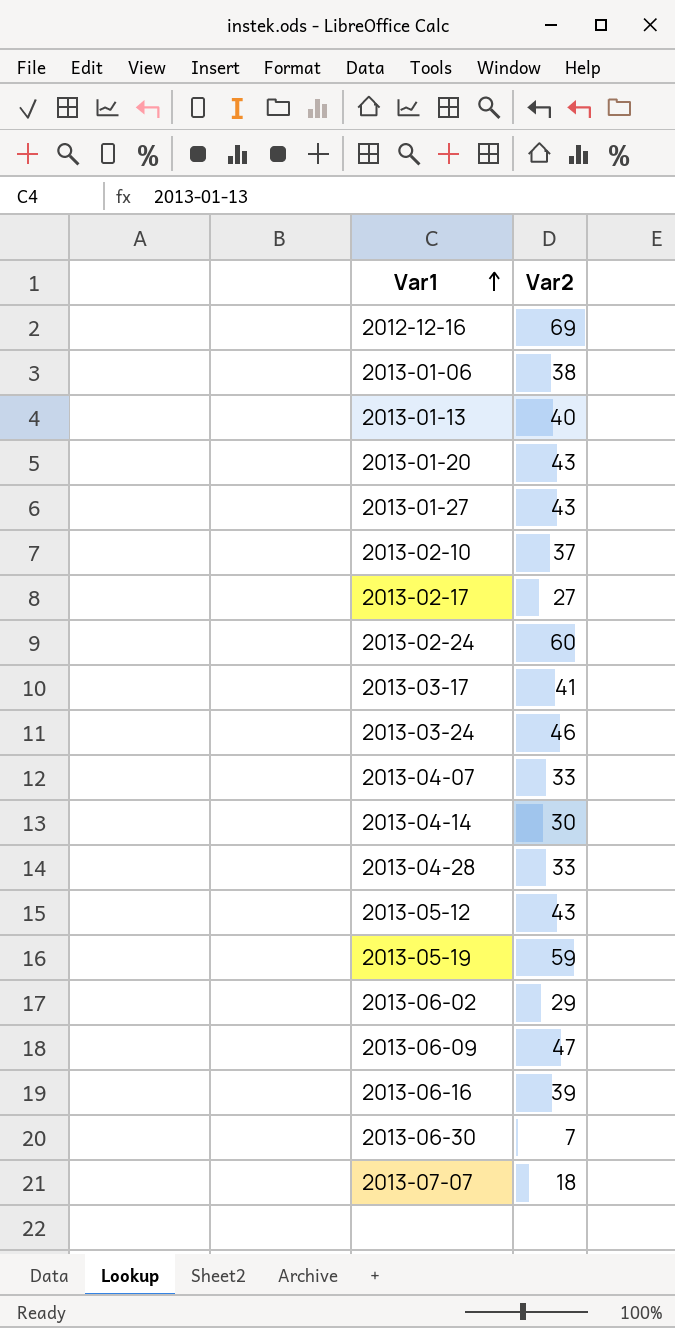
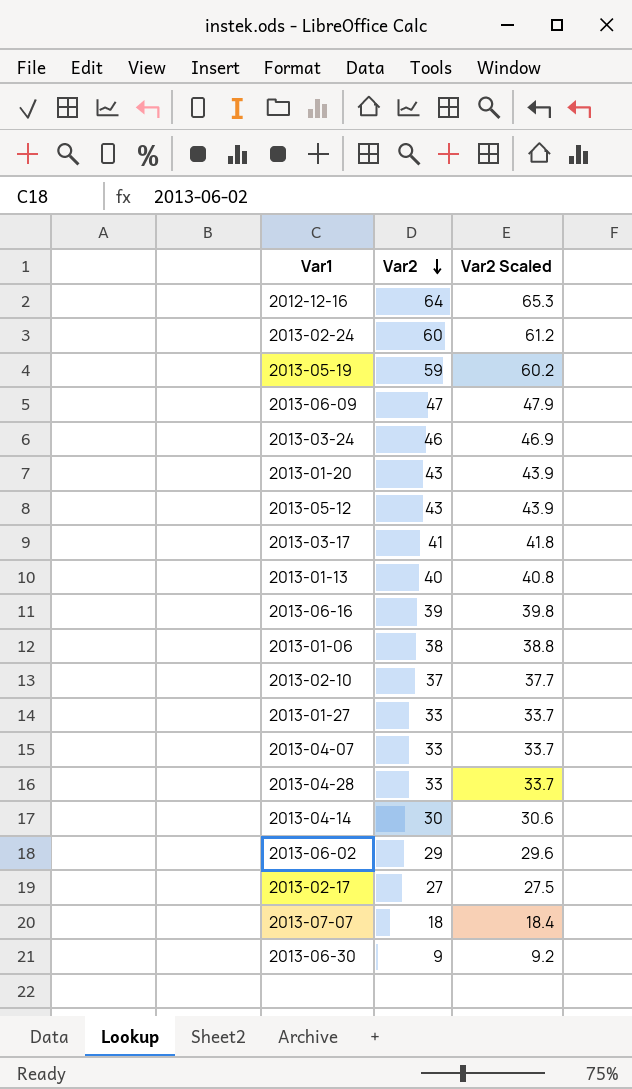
row order: Var1 ascending -> Var2 descending
column Var2 Scaled | formula: none -> [Var2] * 1.02
2012-12-16 | Var2: 69 -> 64
2013-01-27 | Var2: 43 -> 33
2013-06-30 | Var2: 7 -> 9

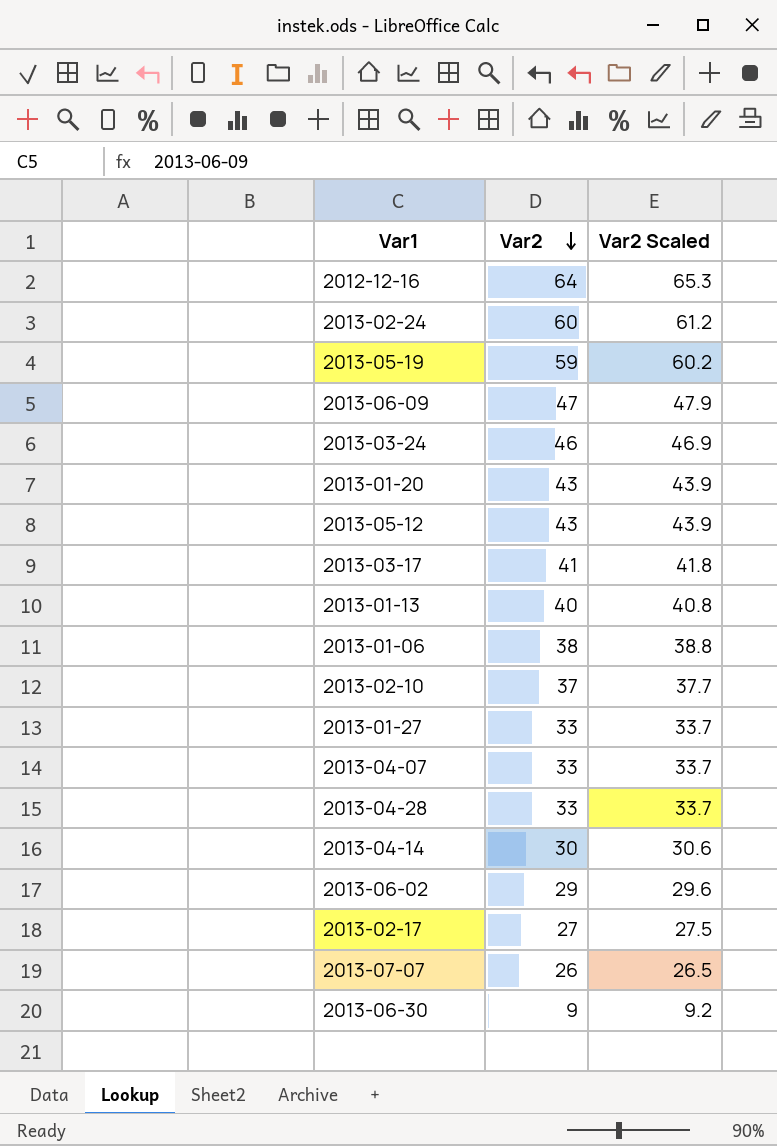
row 2013-06-16: 39 | 39.8 -> none
2013-07-07 | Var2: 18 -> 26
2013-07-07 | Var2 Scaled: 18.4 -> 26.5

